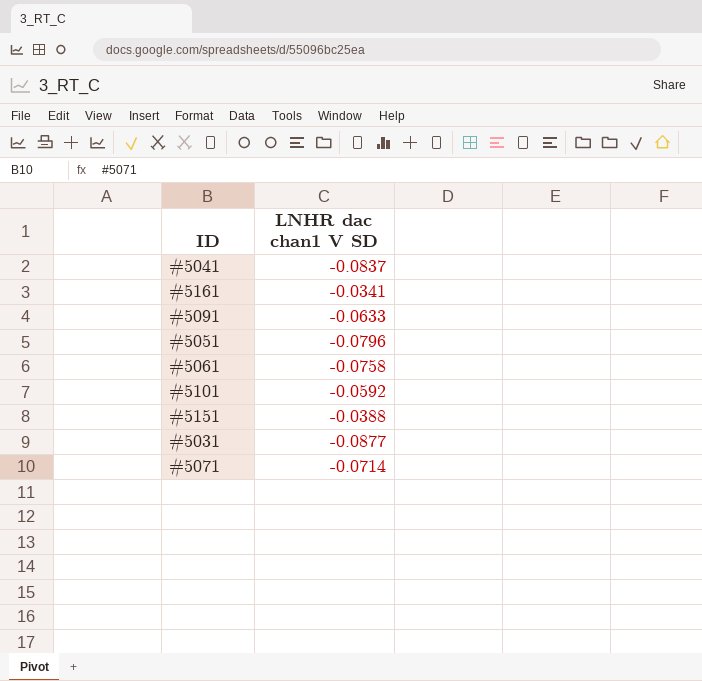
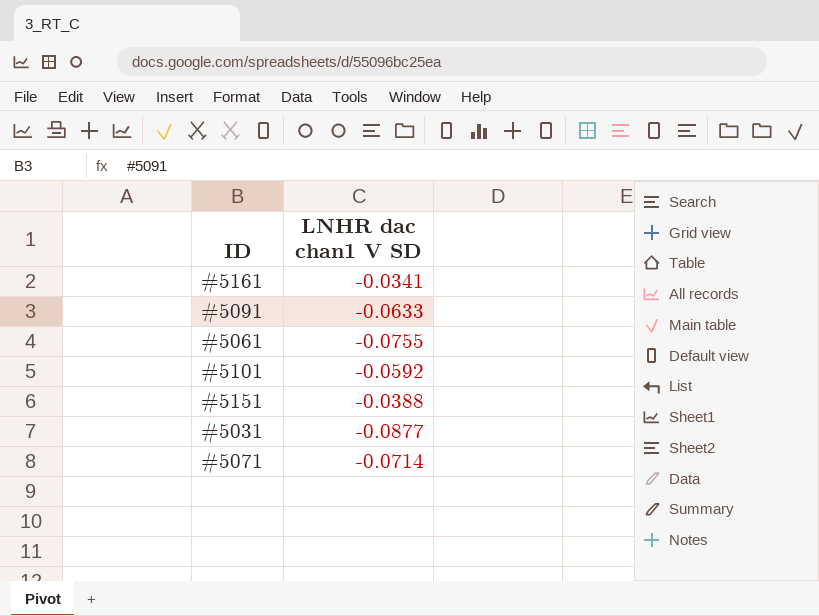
row #5041: -0.0837 -> none
row #5051: -0.0796 -> none
#5061 | LNHR dac chan1 V SD: -0.0758 -> -0.0755

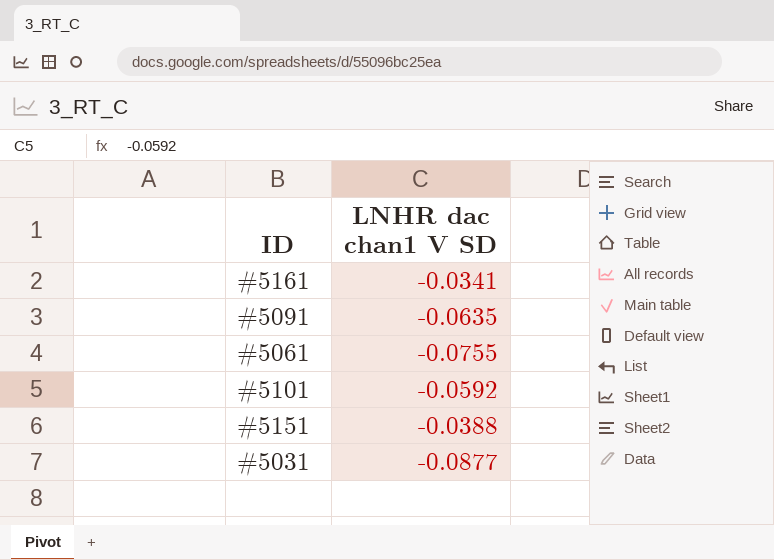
row #5071: -0.0714 -> none
#5091 | LNHR dac chan1 V SD: -0.0633 -> -0.0635

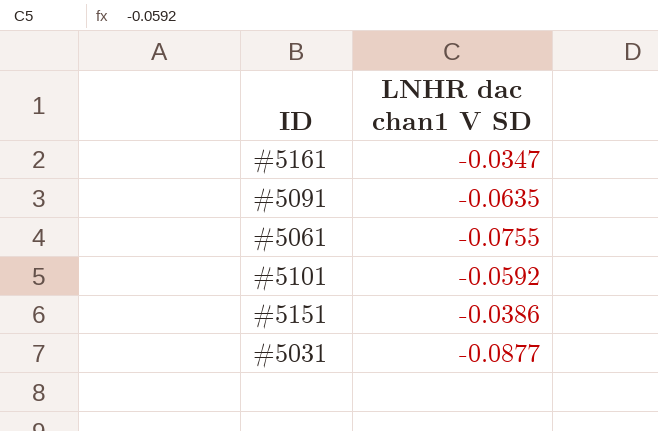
#5161 | LNHR dac chan1 V SD: -0.0341 -> -0.0347
#5151 | LNHR dac chan1 V SD: -0.0388 -> -0.0386

